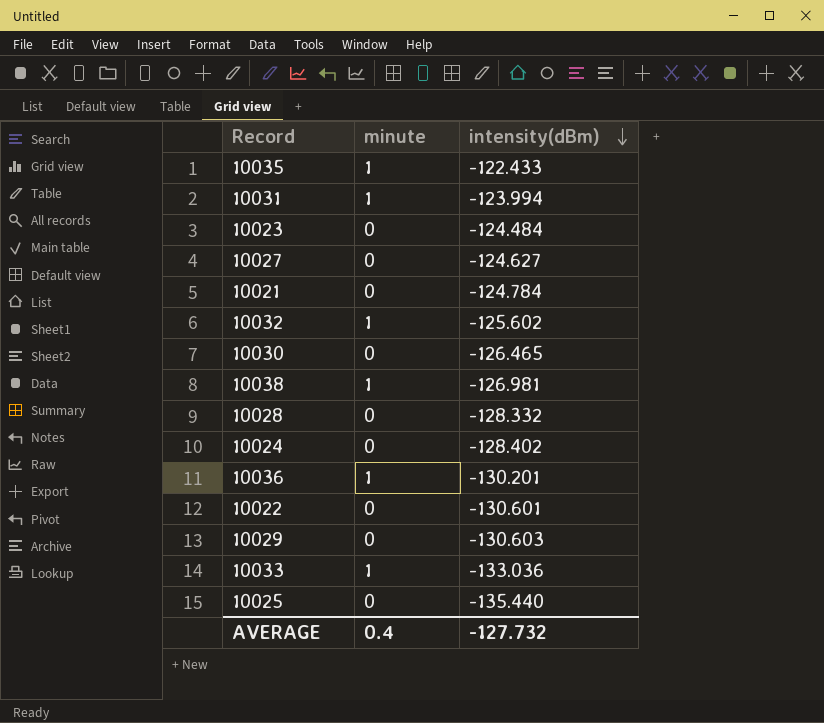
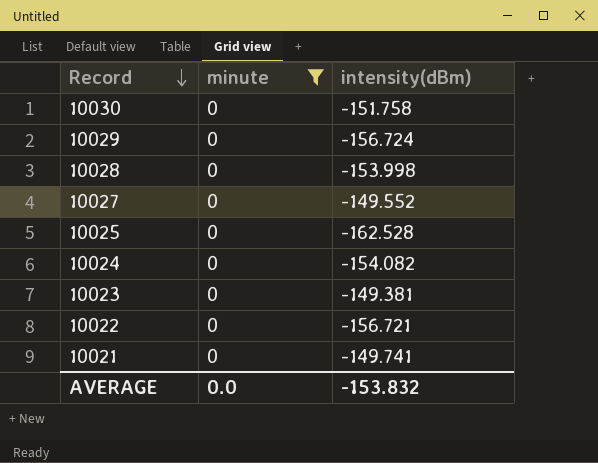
filter: none -> minute = 0
row order: intensity(dBm) descending -> Record descending
10030 | intensity(dBm): -126.465 -> -151.758
10029 | intensity(dBm): -130.603 -> -156.724
10028 | intensity(dBm): -128.332 -> -153.998
10027 | intensity(dBm): -124.627 -> -149.552
10025 | intensity(dBm): -135.440 -> -162.528
10024 | intensity(dBm): -128.402 -> -154.082
10023 | intensity(dBm): -124.484 -> -149.381
10022 | intensity(dBm): -130.601 -> -156.721
10021 | intensity(dBm): -124.784 -> -149.741
AVERAGE | minute: 0.4 -> 0.0
AVERAGE | intensity(dBm): -127.732 -> -153.832

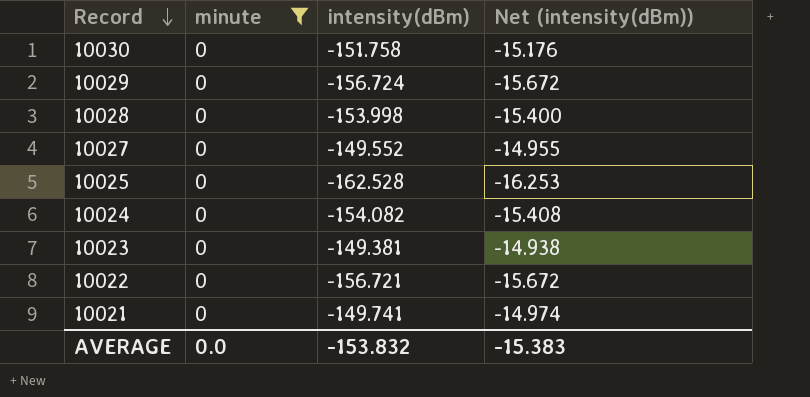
column Net (intensity(dBm)) | formula: none -> [intensity(dBm)] * 0.1

